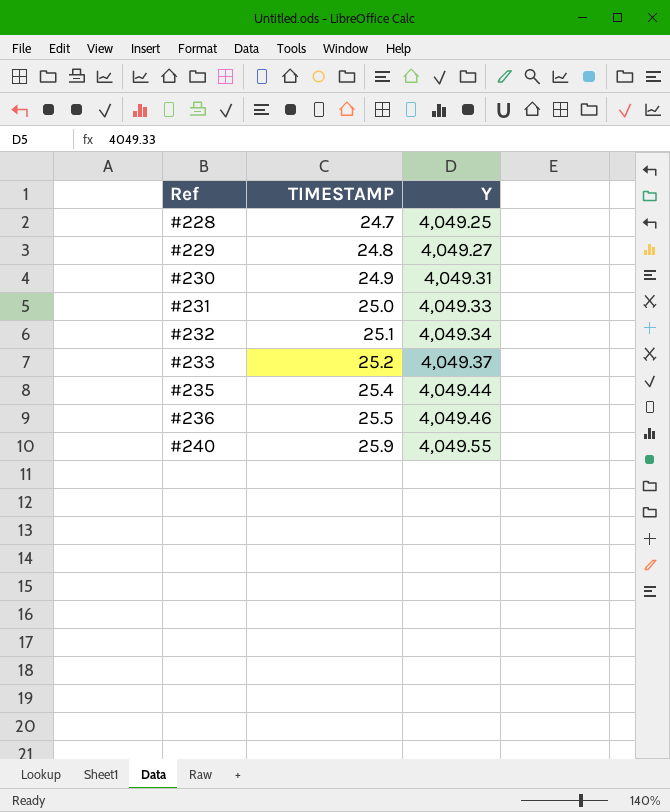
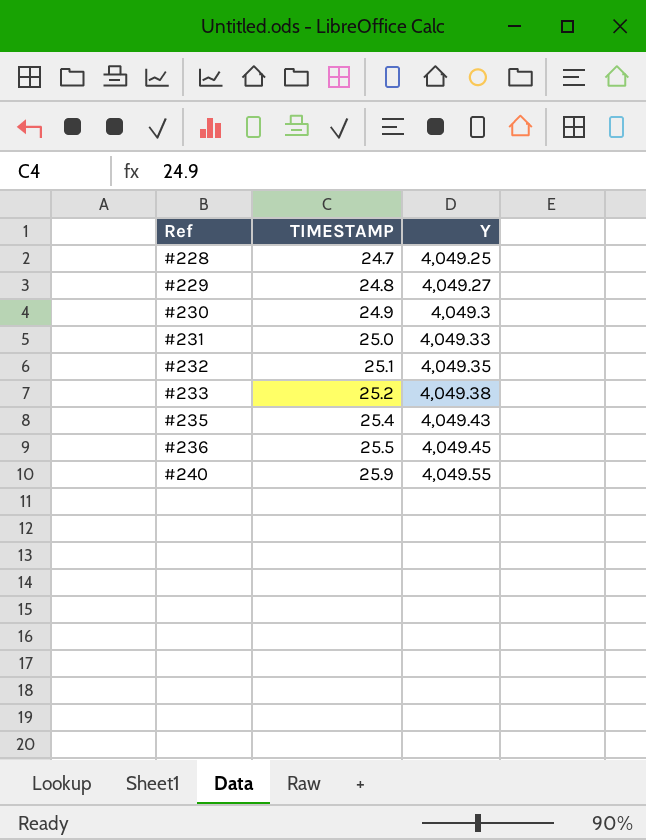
#230 | Y: 4,049.31 -> 4,049.3
#232 | Y: 4,049.34 -> 4,049.35
#233 | Y: 4,049.37 -> 4,049.38
#235 | Y: 4,049.44 -> 4,049.43
#236 | Y: 4,049.46 -> 4,049.45

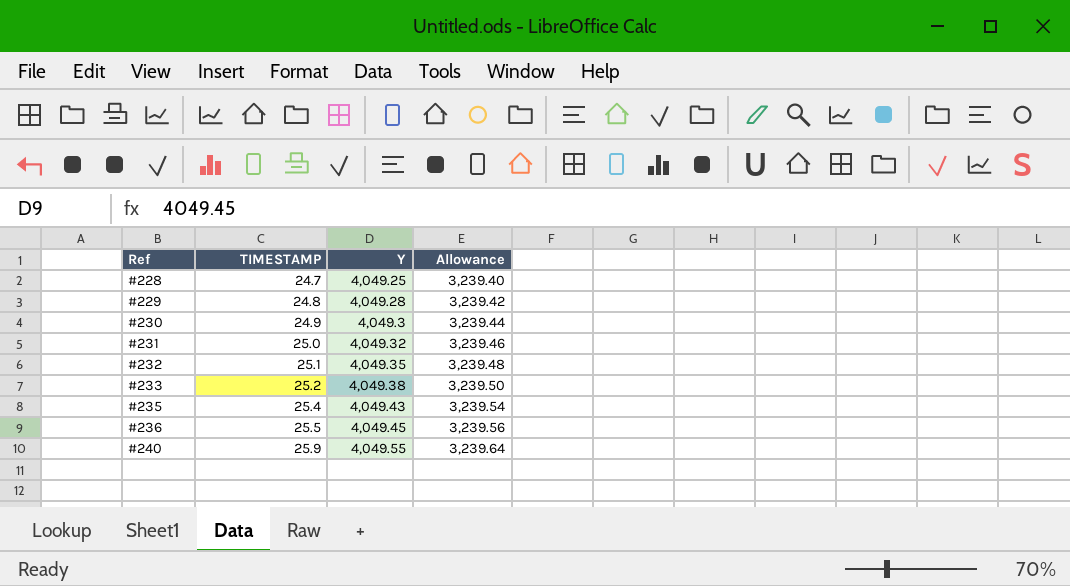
column Allowance | formula: none -> [Y] * 0.8
#229 | Y: 4,049.27 -> 4,049.28
#231 | Y: 4,049.33 -> 4,049.32

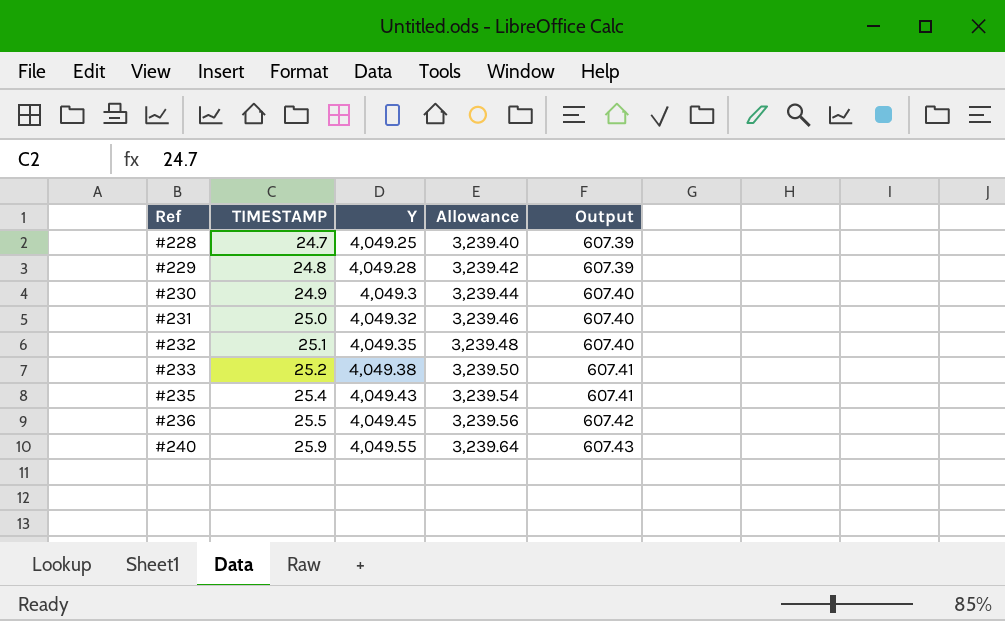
column Output | formula: none -> [Y] * 0.15

